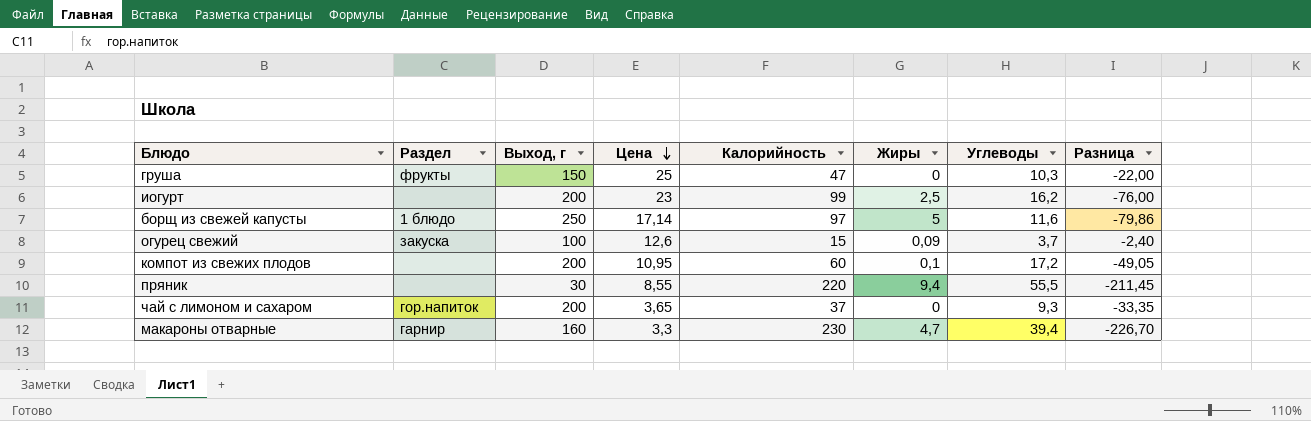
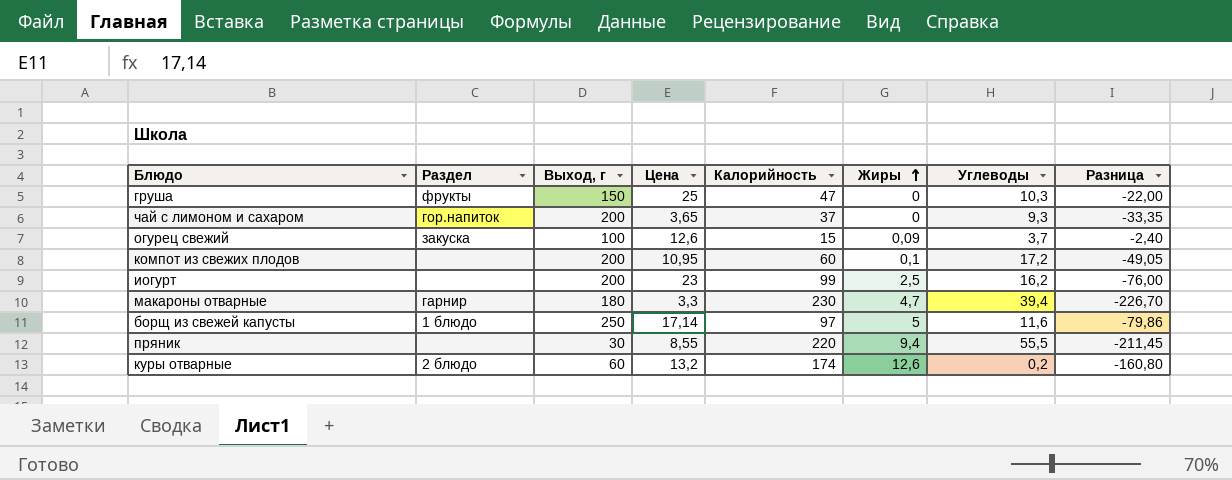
row order: Цена descending -> Жиры ascending
макароны отварные | Выход, г: 160 -> 180
row куры отварные: none -> 2 блюдо | 60 | 13,2 | 174 | 12,6 | 0,2 | -160,80

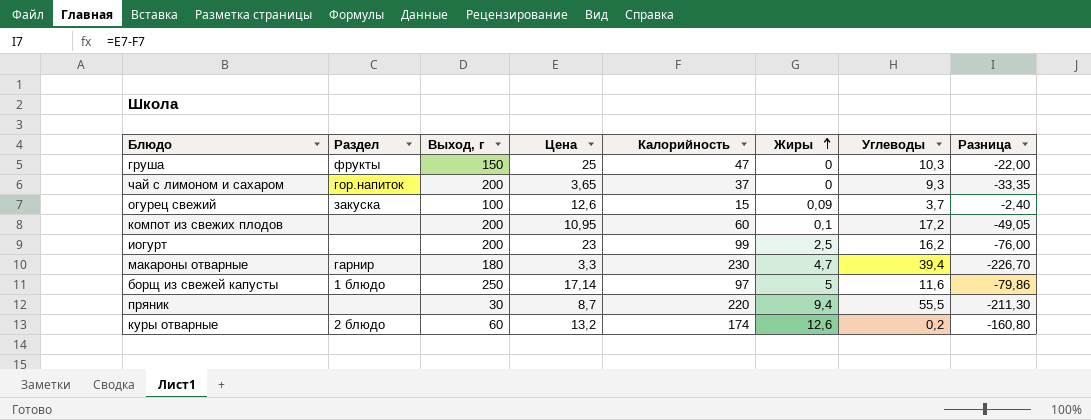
пряник | Цена: 8,55 -> 8,7
пряник | Разница: -211,45 -> -211,30

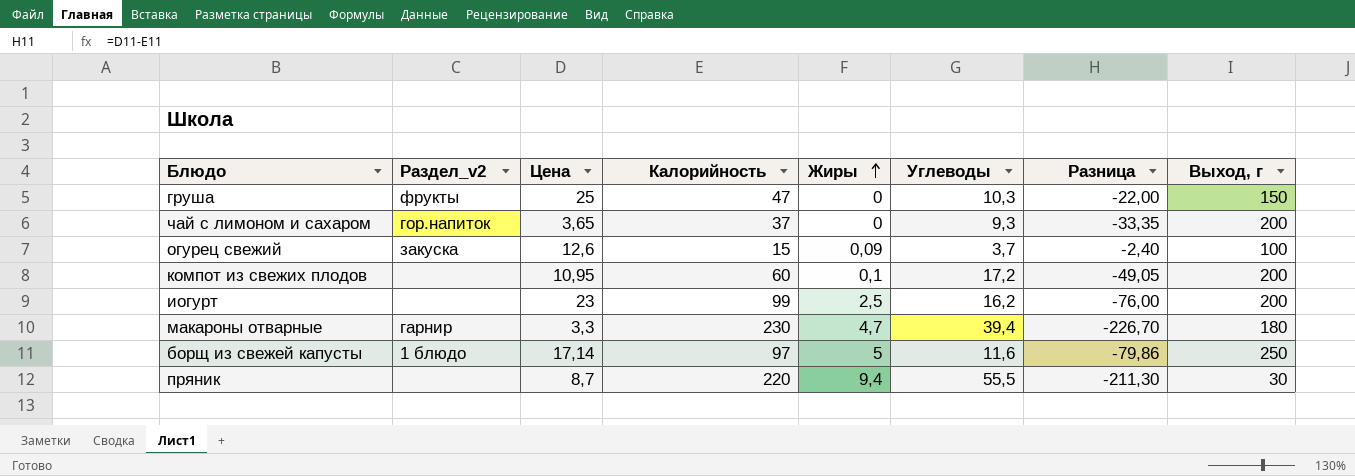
column name: Раздел -> Раздел_v2
column Выход, г | position: 3 -> 8
row куры отварные: 2 блюдо | 60 | 13,2 | 174 | 12,6 | 0,2 | -160,80 -> none

